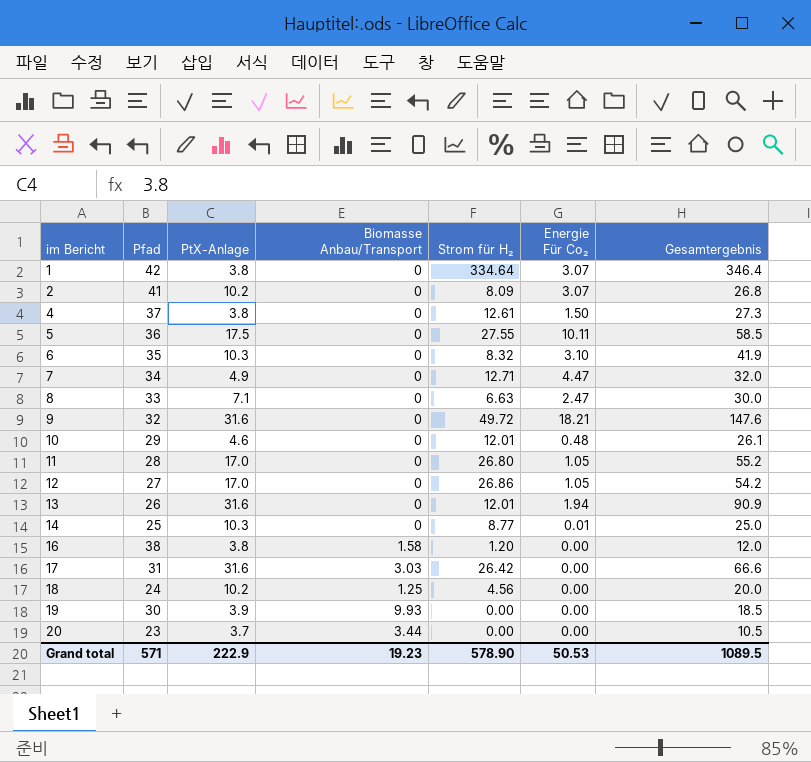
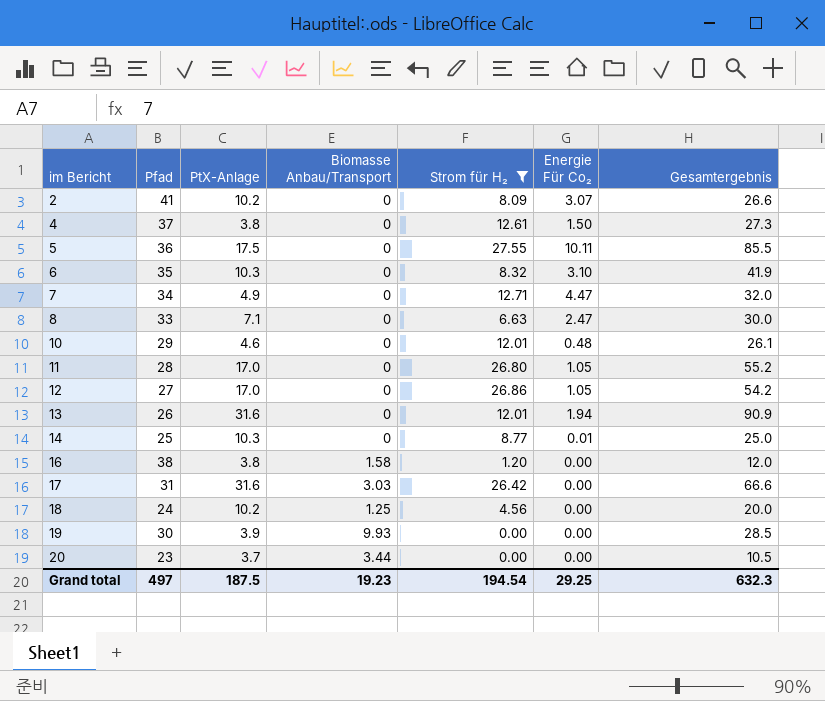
filter: none -> Strom für H₂ <= 27.55
2 | Gesamtergebnis: 26.8 -> 26.6
5 | Gesamtergebnis: 58.5 -> 85.5
19 | Gesamtergebnis: 18.5 -> 28.5
Grand total | Pfad: 571 -> 497
Grand total | PtX-Anlage: 222.9 -> 187.5
Grand total | Strom für H₂: 578.90 -> 194.54
Grand total | Energie Für Co₂: 50.53 -> 29.25
Grand total | Gesamtergebnis: 1089.5 -> 632.3

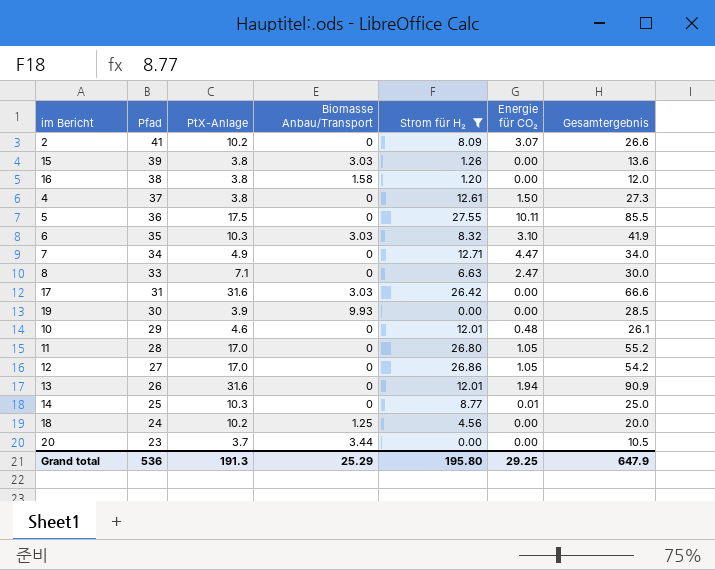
row order: im Bericht ascending -> Pfad descending
column name: Energie Für Co₂ -> Energie für CO₂
row 15: none -> 39 | 3.8 | 3.03 | 1.26 | 0.00 | 13.6
6 | Biomasse Anbau/Transport: 0 -> 3.03
7 | Gesamtergebnis: 32.0 -> 34.0
Grand total | Pfad: 497 -> 536
Grand total | PtX-Anlage: 187.5 -> 191.3
Grand total | Biomasse Anbau/Transport: 19.23 -> 25.29
Grand total | Strom für H₂: 194.54 -> 195.80
Grand total | Gesamtergebnis: 632.3 -> 647.9

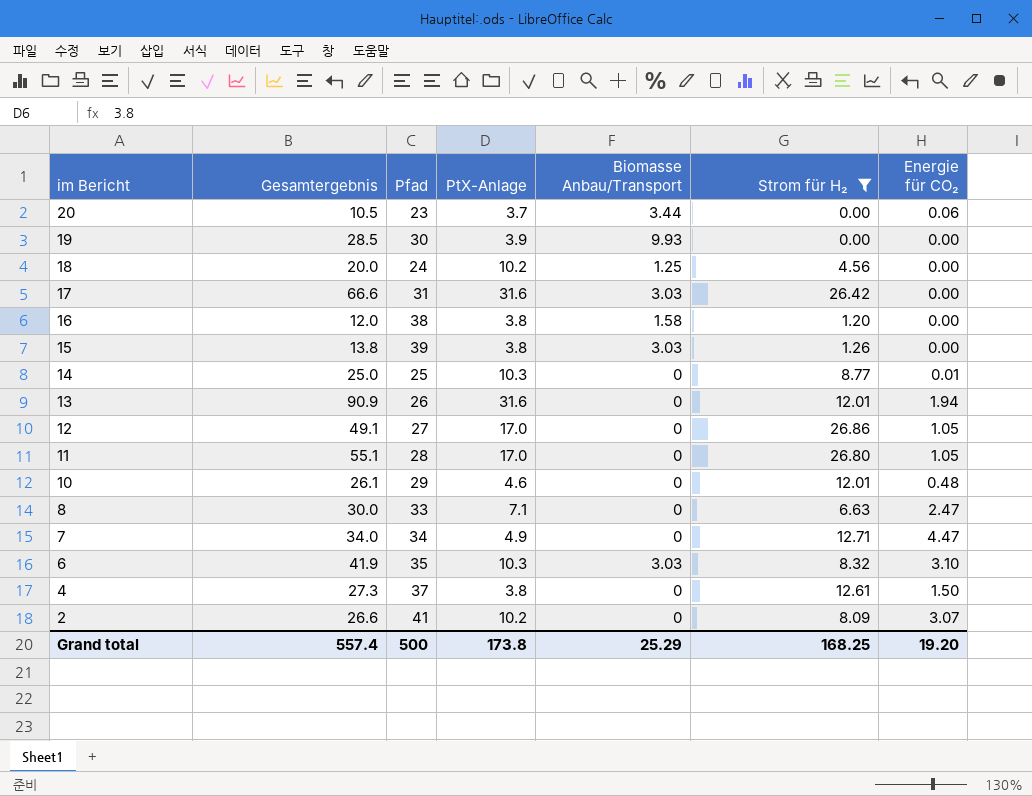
row order: Pfad descending -> im Bericht descending
column Gesamtergebnis | position: 7 -> 2
row 5: 36 | 17.5 | 0 | 27.55 | 10.11 | 85.5 -> none
20 | Energie für CO₂: 0.00 -> 0.06
15 | Gesamtergebnis: 13.6 -> 13.8
12 | Gesamtergebnis: 54.2 -> 49.1
11 | Gesamtergebnis: 55.2 -> 55.1
Grand total | Gesamtergebnis: 647.9 -> 557.4
Grand total | Pfad: 536 -> 500
Grand total | PtX-Anlage: 191.3 -> 173.8
Grand total | Strom für H₂: 195.80 -> 168.25
Grand total | Energie für CO₂: 29.25 -> 19.20

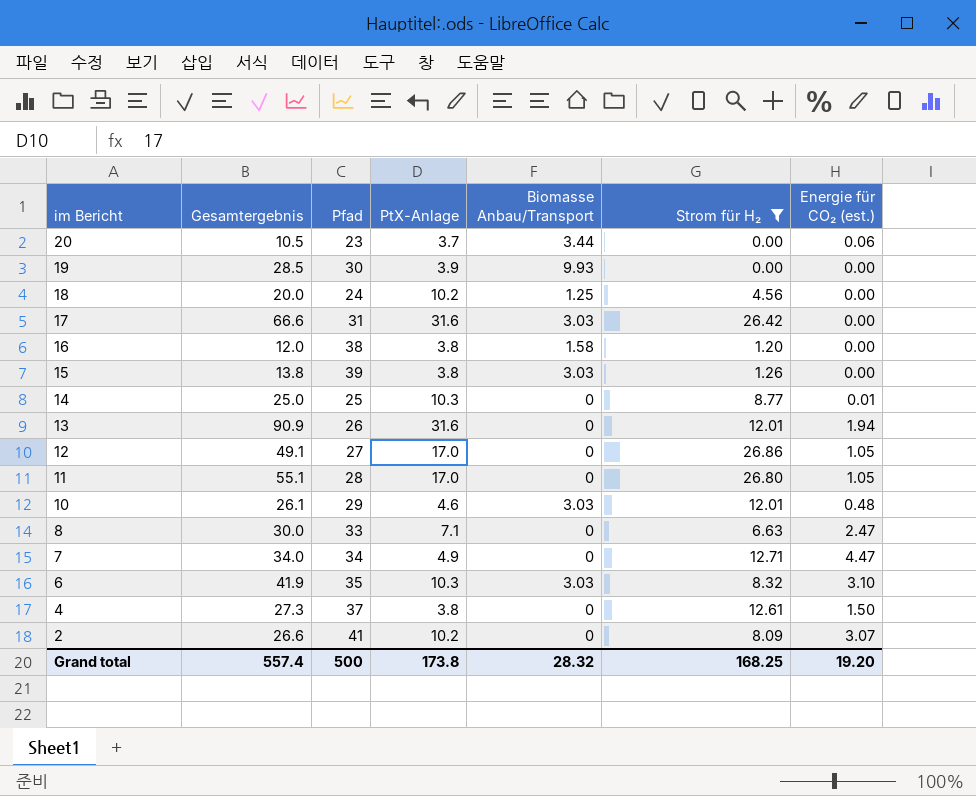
column name: Energie für CO₂ -> Energie für CO₂ (est.)
10 | Biomasse Anbau/Transport: 0 -> 3.03
Grand total | Biomasse Anbau/Transport: 25.29 -> 28.32

